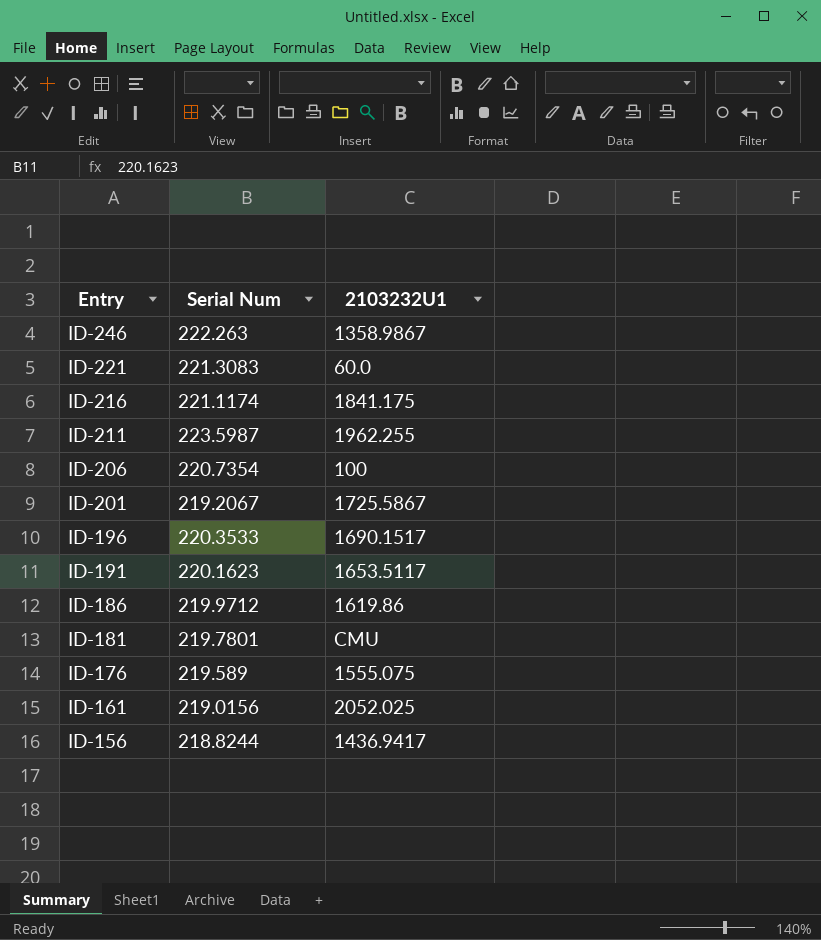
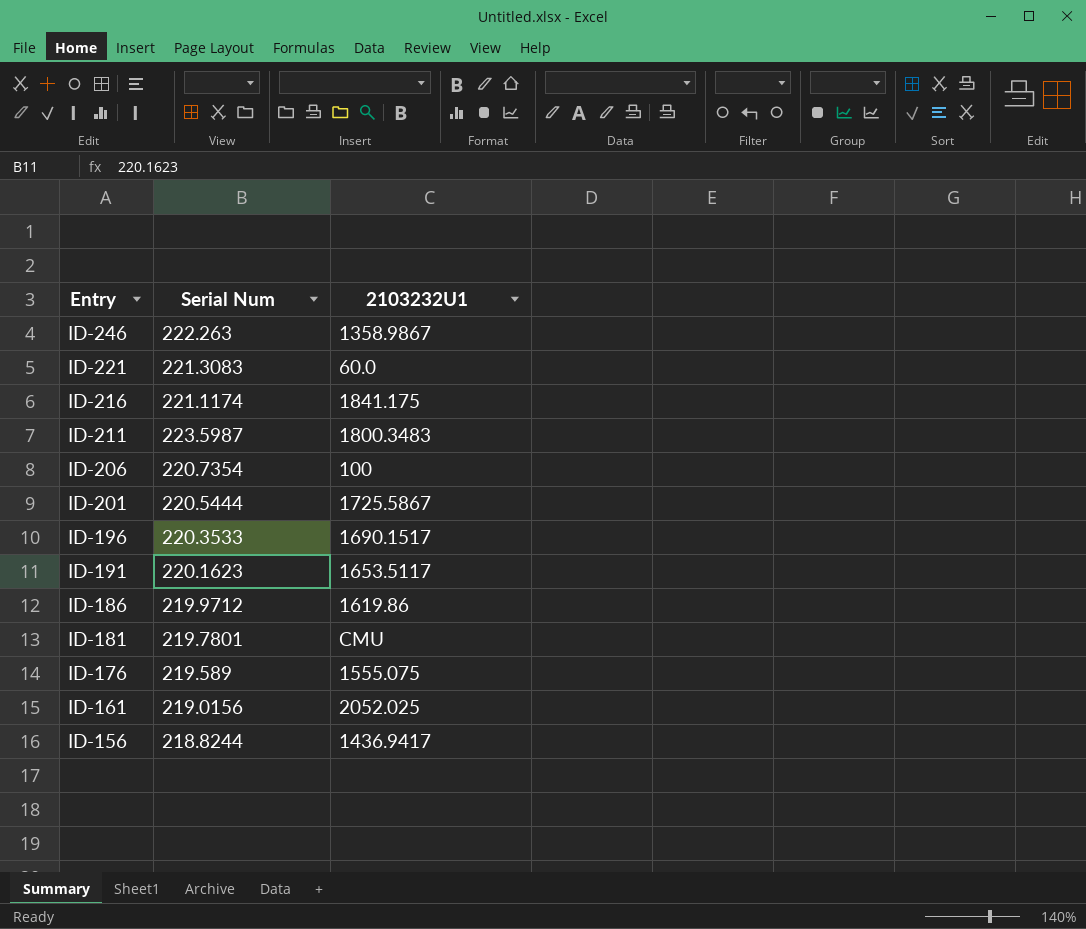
ID-211 | 2103232U1: 1962.255 -> 1800.3483
ID-201 | Serial Num: 219.2067 -> 220.5444

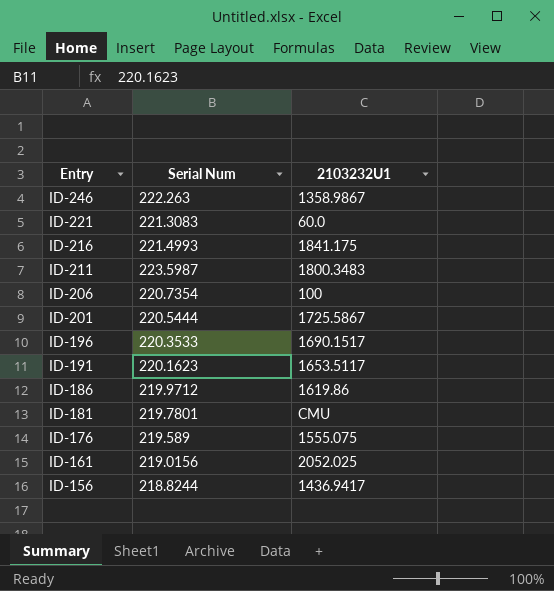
ID-216 | Serial Num: 221.1174 -> 221.4993

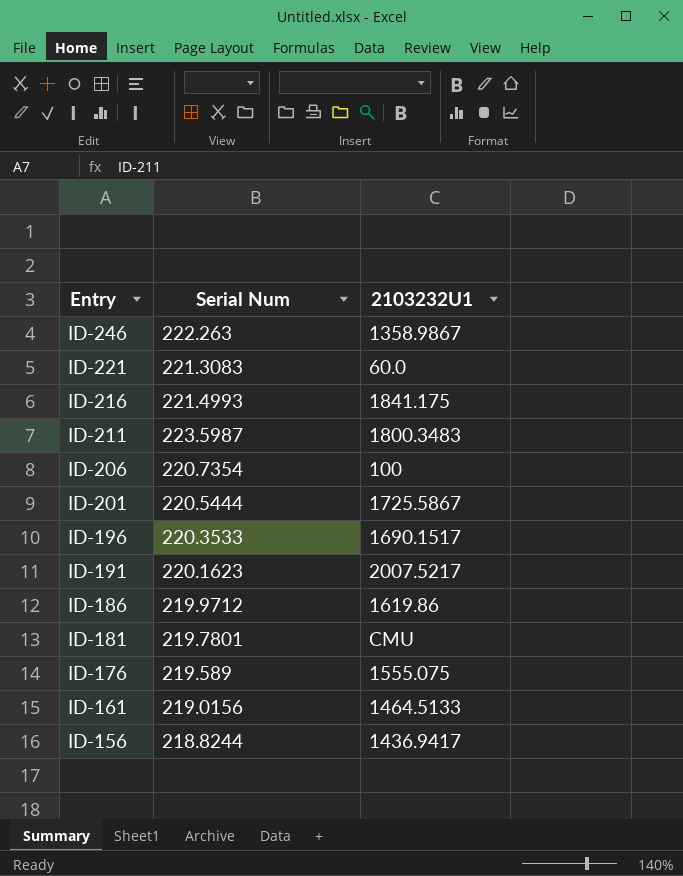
ID-191 | 2103232U1: 1653.5117 -> 2007.5217
ID-161 | 2103232U1: 2052.025 -> 1464.5133

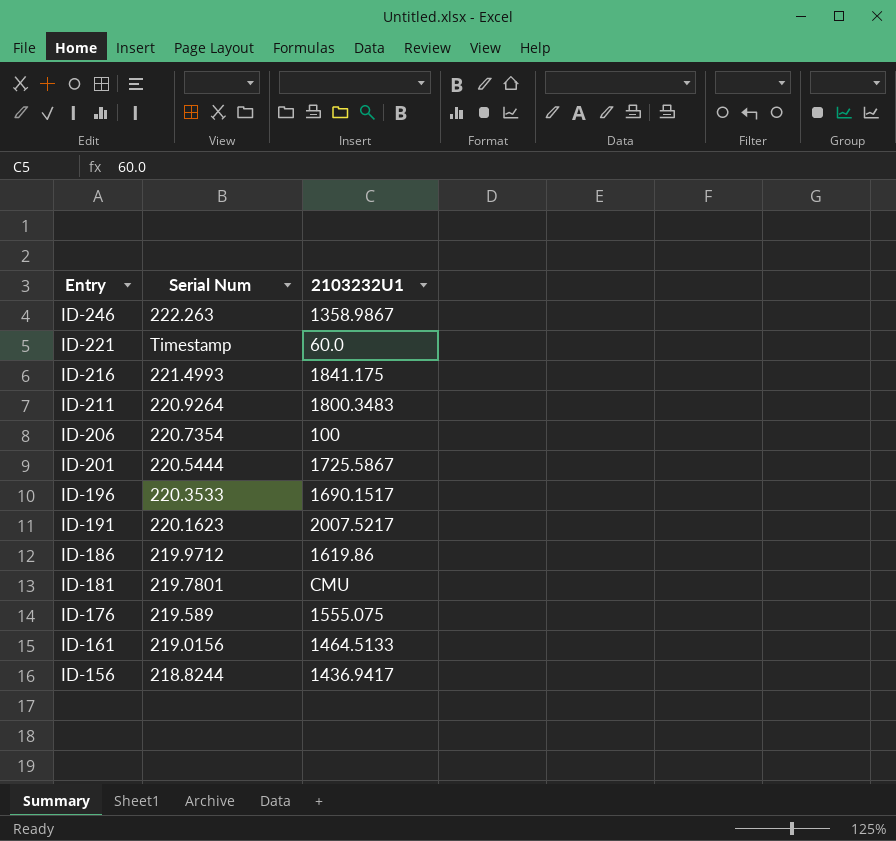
ID-221 | Serial Num: 221.3083 -> Timestamp
ID-211 | Serial Num: 223.5987 -> 220.9264

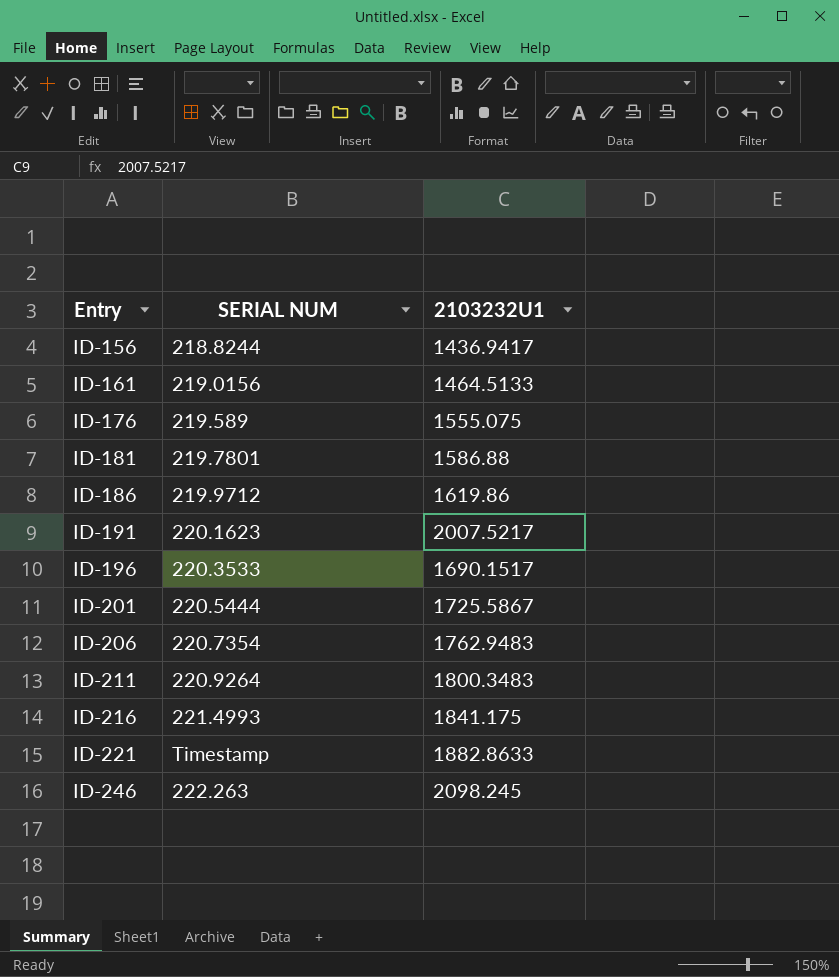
row order: Entry descending -> Entry ascending
column name: Serial Num -> SERIAL NUM
ID-181 | 2103232U1: CMU -> 1586.88
ID-206 | 2103232U1: 100 -> 1762.9483
ID-221 | 2103232U1: 60.0 -> 1882.8633
ID-246 | 2103232U1: 1358.9867 -> 2098.245

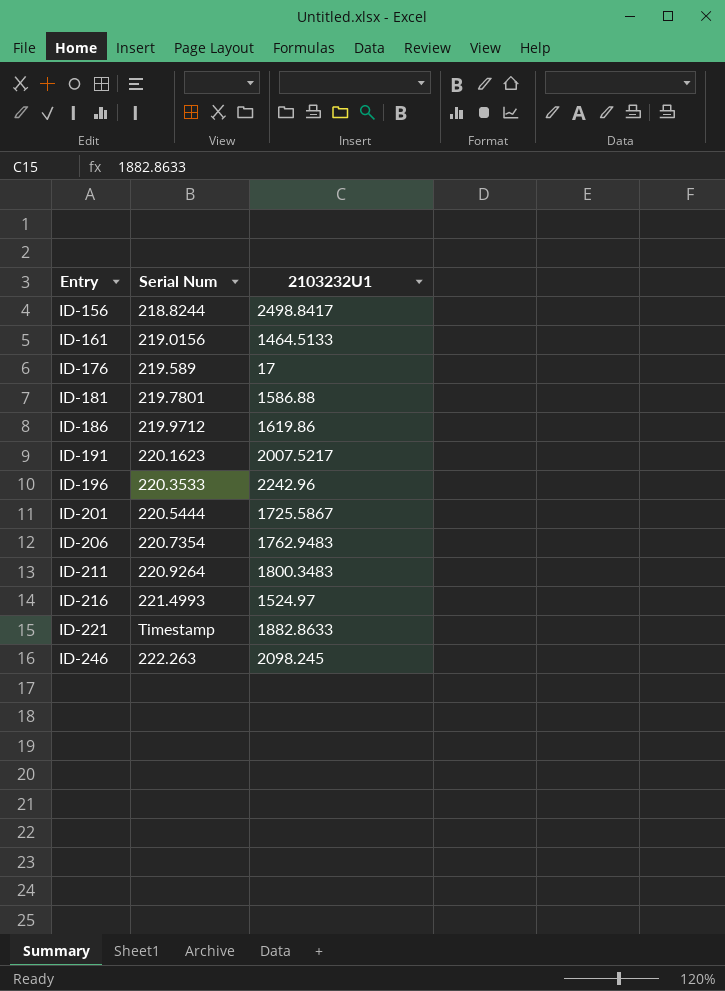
column name: SERIAL NUM -> Serial Num
ID-156 | 2103232U1: 1436.9417 -> 2498.8417
ID-176 | 2103232U1: 1555.075 -> 17
ID-196 | 2103232U1: 1690.1517 -> 2242.96
ID-216 | 2103232U1: 1841.175 -> 1524.97

